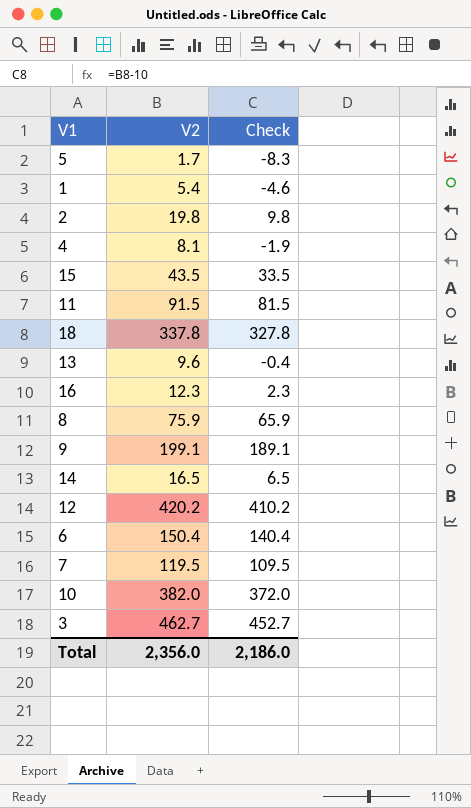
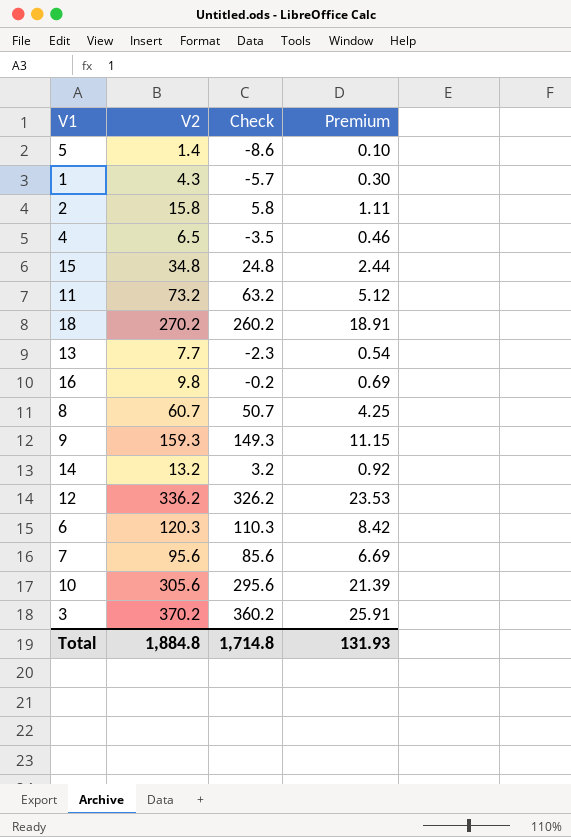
column Premium | formula: none -> [V2] * 0.07
5 | V2: 1.7 -> 1.4
5 | Check: -8.3 -> -8.6
1 | V2: 5.4 -> 4.3
1 | Check: -4.6 -> -5.7
2 | V2: 19.8 -> 15.8
2 | Check: 9.8 -> 5.8
4 | V2: 8.1 -> 6.5
4 | Check: -1.9 -> -3.5
15 | V2: 43.5 -> 34.8
15 | Check: 33.5 -> 24.8
11 | V2: 91.5 -> 73.2
11 | Check: 81.5 -> 63.2
18 | V2: 337.8 -> 270.2
18 | Check: 327.8 -> 260.2
13 | V2: 9.6 -> 7.7
13 | Check: -0.4 -> -2.3
16 | V2: 12.3 -> 9.8
16 | Check: 2.3 -> -0.2
8 | V2: 75.9 -> 60.7
8 | Check: 65.9 -> 50.7
9 | V2: 199.1 -> 159.3
9 | Check: 189.1 -> 149.3
14 | V2: 16.5 -> 13.2
14 | Check: 6.5 -> 3.2
12 | V2: 420.2 -> 336.2
12 | Check: 410.2 -> 326.2
6 | V2: 150.4 -> 120.3
6 | Check: 140.4 -> 110.3
7 | V2: 119.5 -> 95.6
7 | Check: 109.5 -> 85.6
10 | V2: 382.0 -> 305.6
10 | Check: 372.0 -> 295.6
3 | V2: 462.7 -> 370.2
3 | Check: 452.7 -> 360.2
Total | V2: 2,356.0 -> 1,884.8
Total | Check: 2,186.0 -> 1,714.8

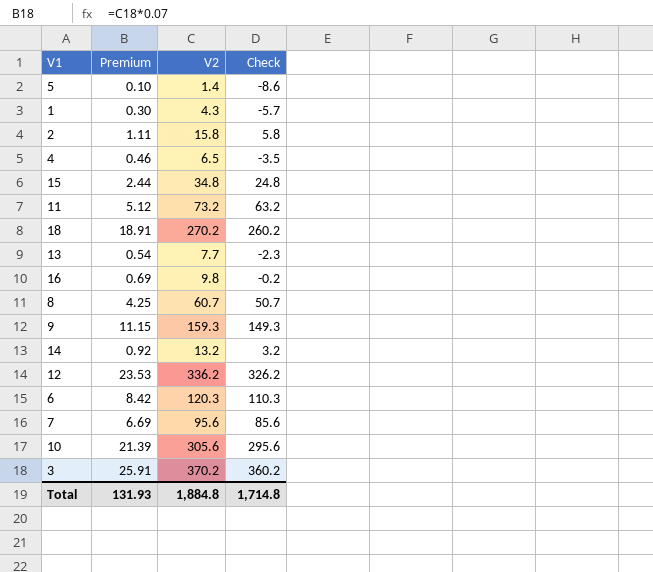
column Premium | position: 4 -> 2

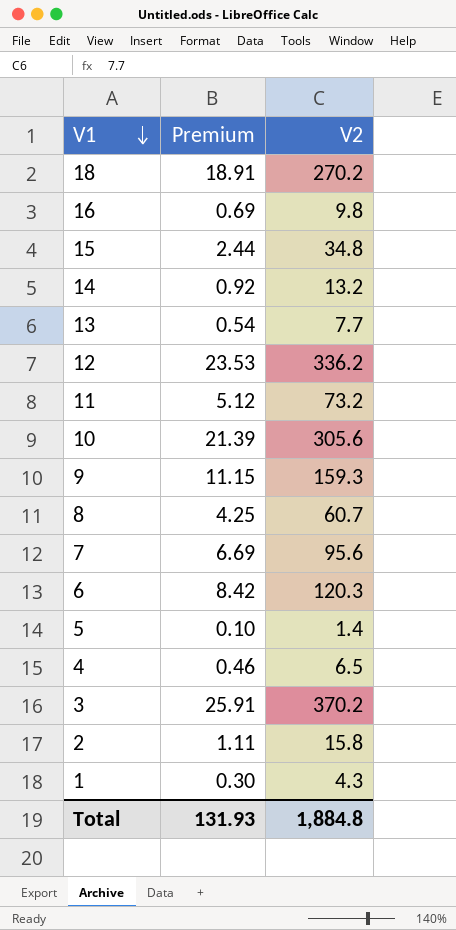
row order: none -> V1 descending
column Check | formula: [V2] - 10 -> none

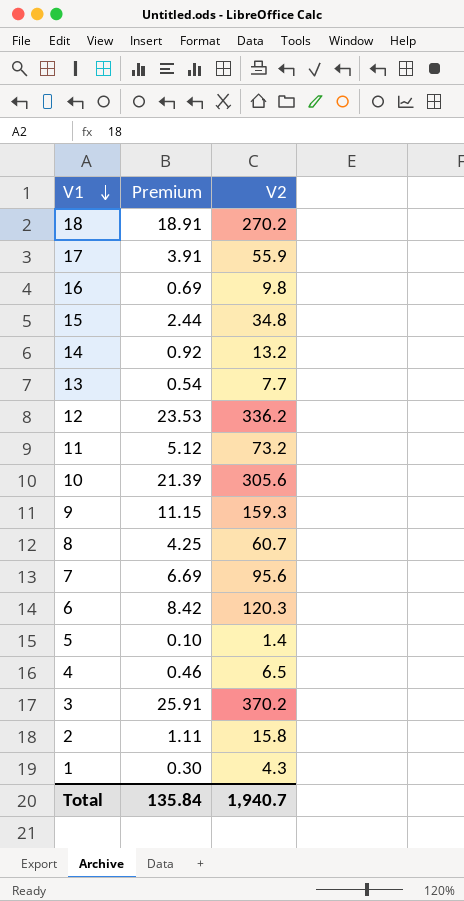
row 17: none -> 3.91 | 55.9
Total | Premium: 131.93 -> 135.84
Total | V2: 1,884.8 -> 1,940.7

